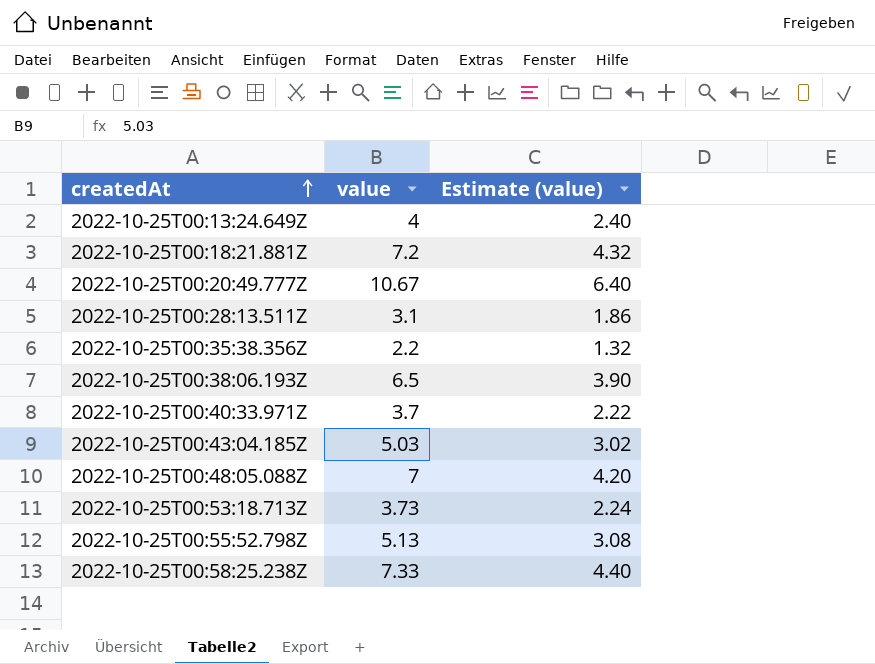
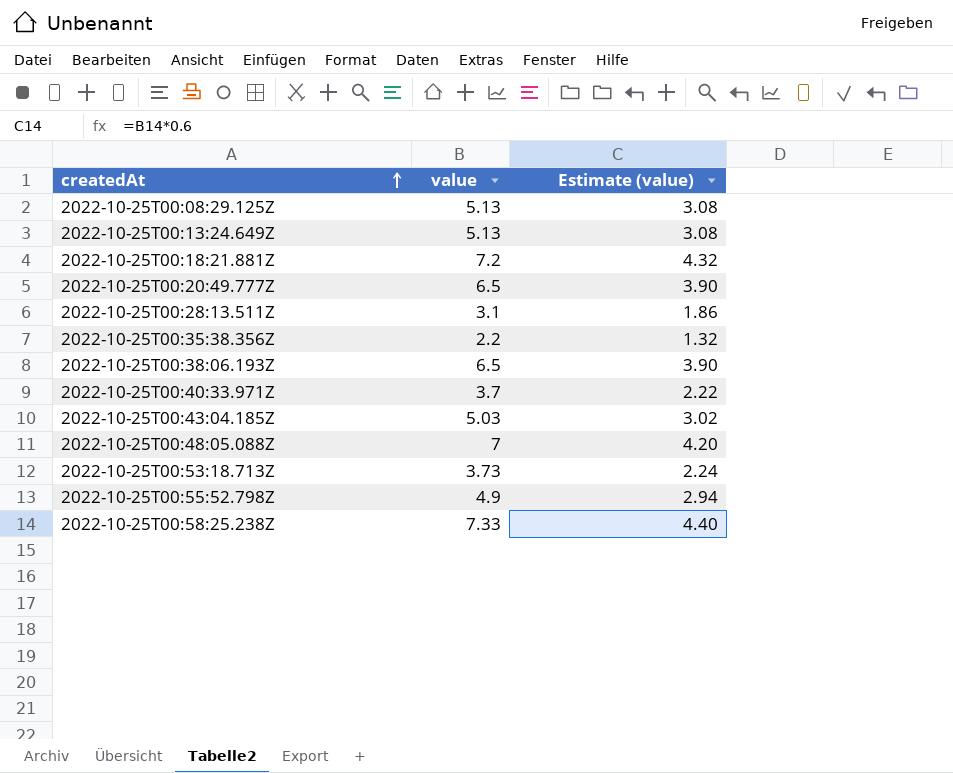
row 2022-10-25T00:08:29.125Z: none -> 5.13 | 3.08
2022-10-25T00:13:24.649Z | value: 4 -> 5.13
2022-10-25T00:13:24.649Z | Estimate (value): 2.40 -> 3.08
2022-10-25T00:20:49.777Z | value: 10.67 -> 6.5
2022-10-25T00:20:49.777Z | Estimate (value): 6.40 -> 3.90
2022-10-25T00:55:52.798Z | value: 5.13 -> 4.9
2022-10-25T00:55:52.798Z | Estimate (value): 3.08 -> 2.94

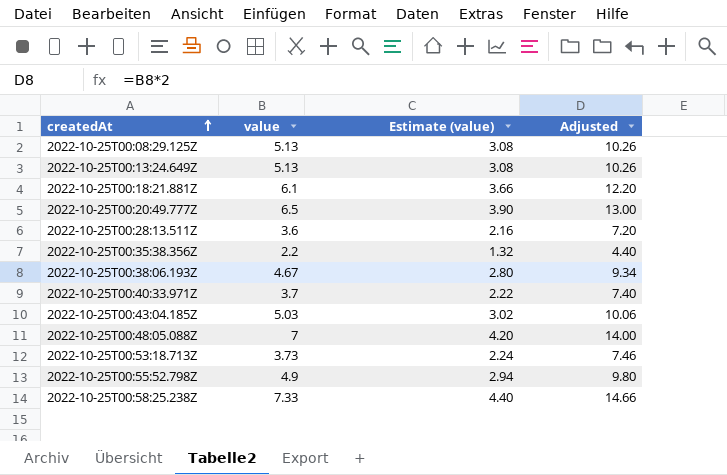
column Adjusted | formula: none -> [value] * 2
2022-10-25T00:18:21.881Z | value: 7.2 -> 6.1
2022-10-25T00:18:21.881Z | Estimate (value): 4.32 -> 3.66
2022-10-25T00:28:13.511Z | value: 3.1 -> 3.6
2022-10-25T00:28:13.511Z | Estimate (value): 1.86 -> 2.16
2022-10-25T00:38:06.193Z | value: 6.5 -> 4.67
2022-10-25T00:38:06.193Z | Estimate (value): 3.90 -> 2.80

